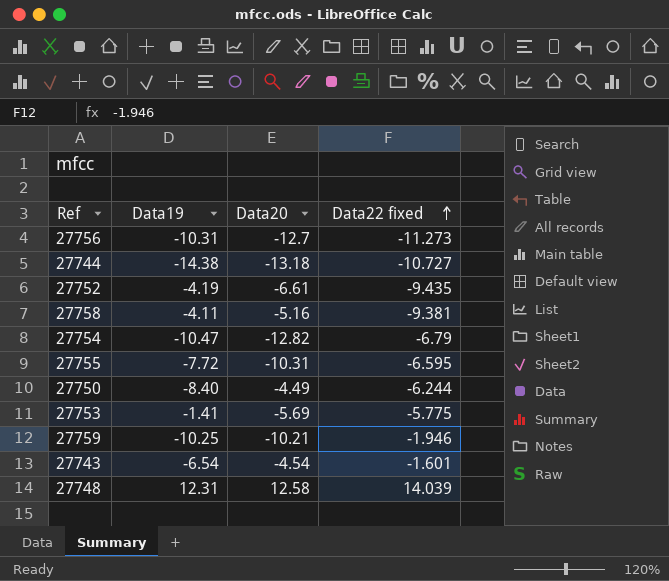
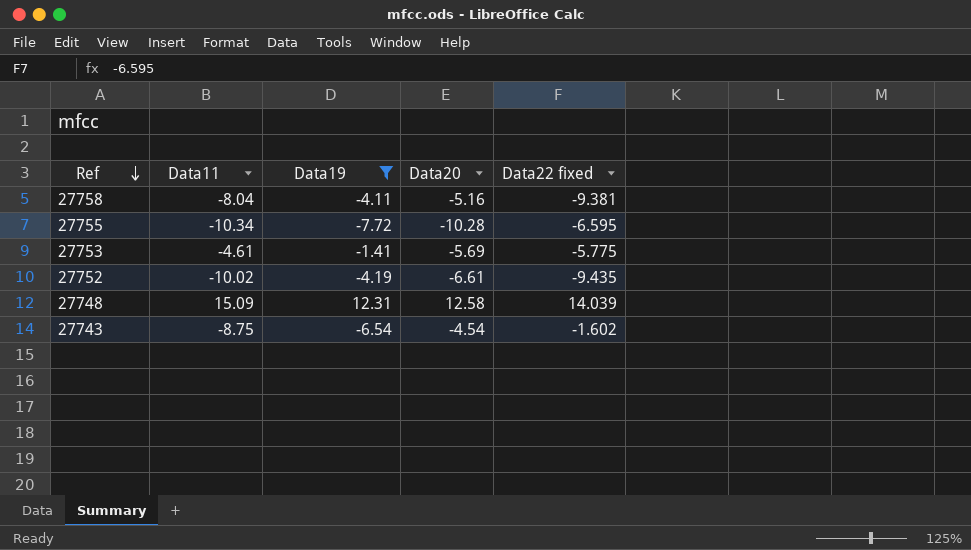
filter: none -> Data19 >= -7.72
row order: Data22 fixed ascending -> Ref descending
column Data11 | position: none -> 2
27755 | Data20: -10.31 -> -10.28
27743 | Data22 fixed: -1.601 -> -1.602

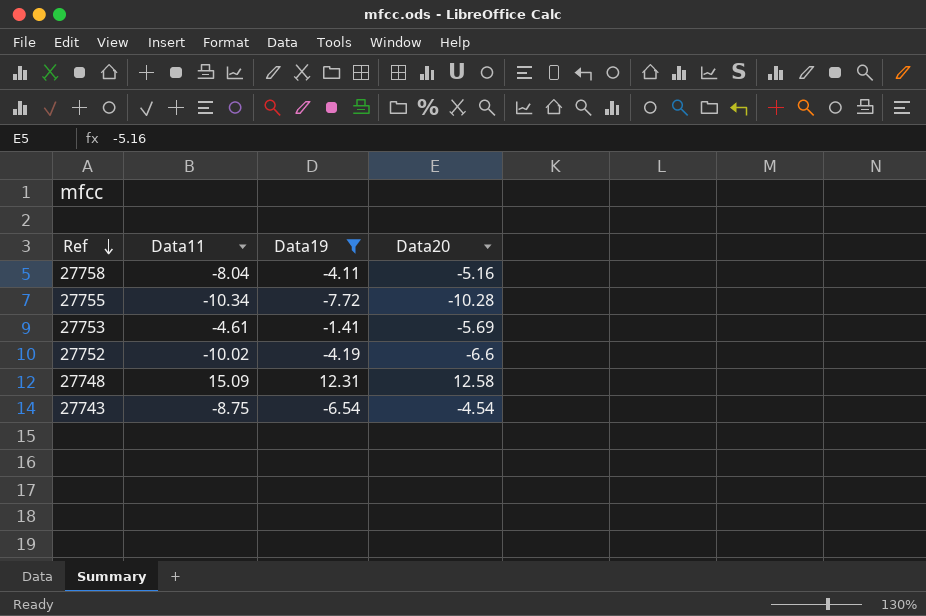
column Data22 fixed | position: 5 -> none
27752 | Data20: -6.61 -> -6.6

